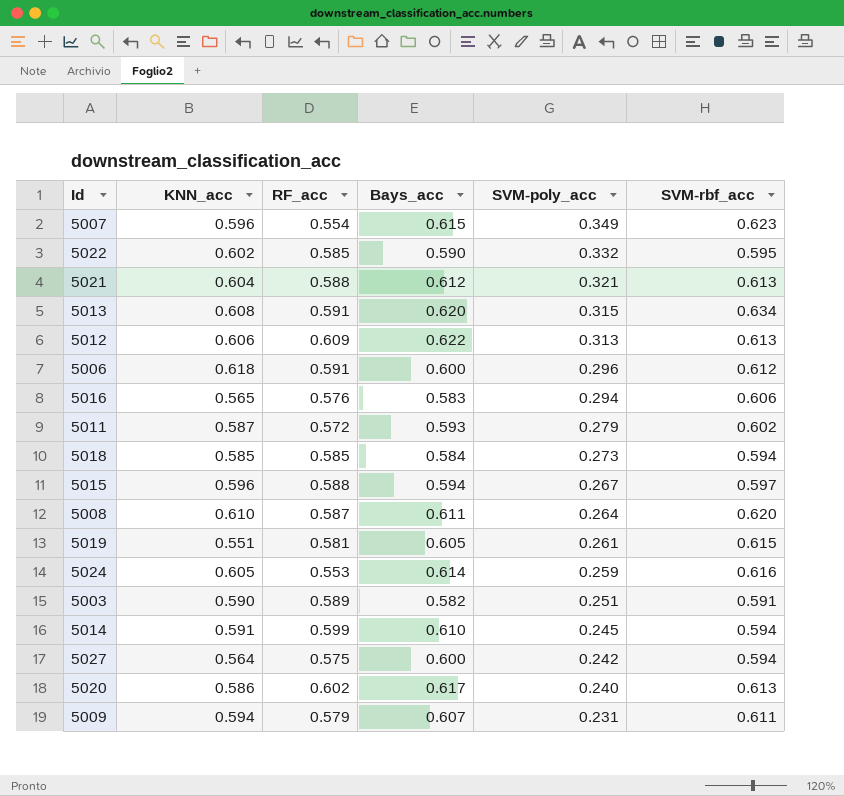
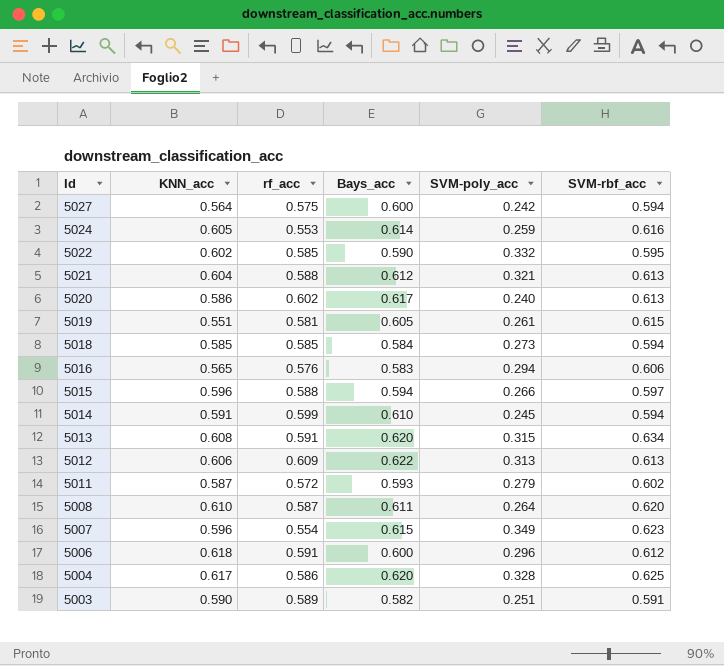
row order: SVM-poly_acc descending -> Id descending
column name: RF_acc -> rf_acc
row 5009: 0.594 | 0.579 | 0.607 | 0.231 | 0.611 -> none
5015 | SVM-poly_acc: 0.267 -> 0.266
row 5004: none -> 0.617 | 0.586 | 0.620 | 0.328 | 0.625

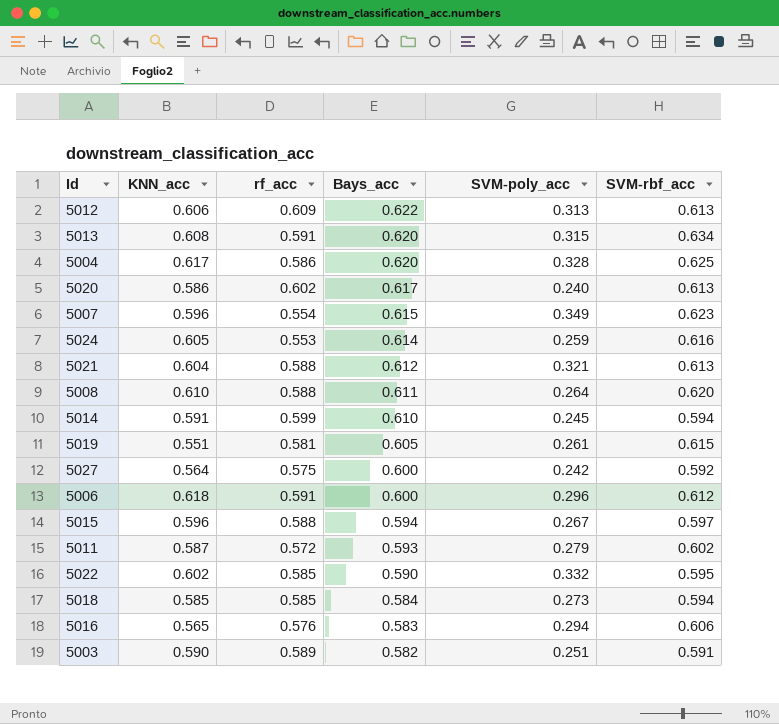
row order: Id descending -> Bays_acc descending
5008 | rf_acc: 0.587 -> 0.588
5027 | SVM-rbf_acc: 0.594 -> 0.592
5015 | SVM-poly_acc: 0.266 -> 0.267

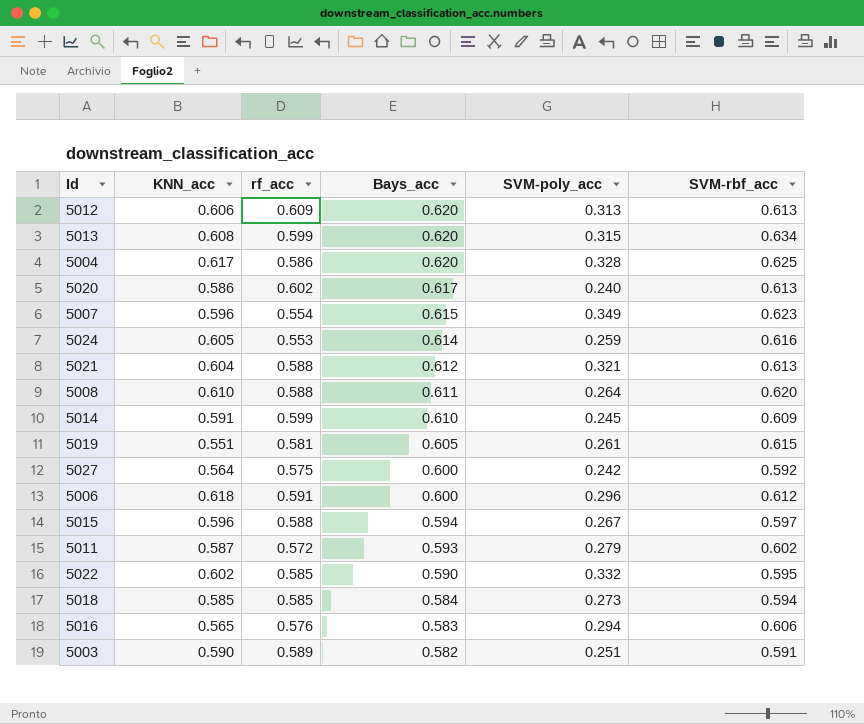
5012 | Bays_acc: 0.622 -> 0.620
5013 | rf_acc: 0.591 -> 0.599
5014 | SVM-rbf_acc: 0.594 -> 0.609

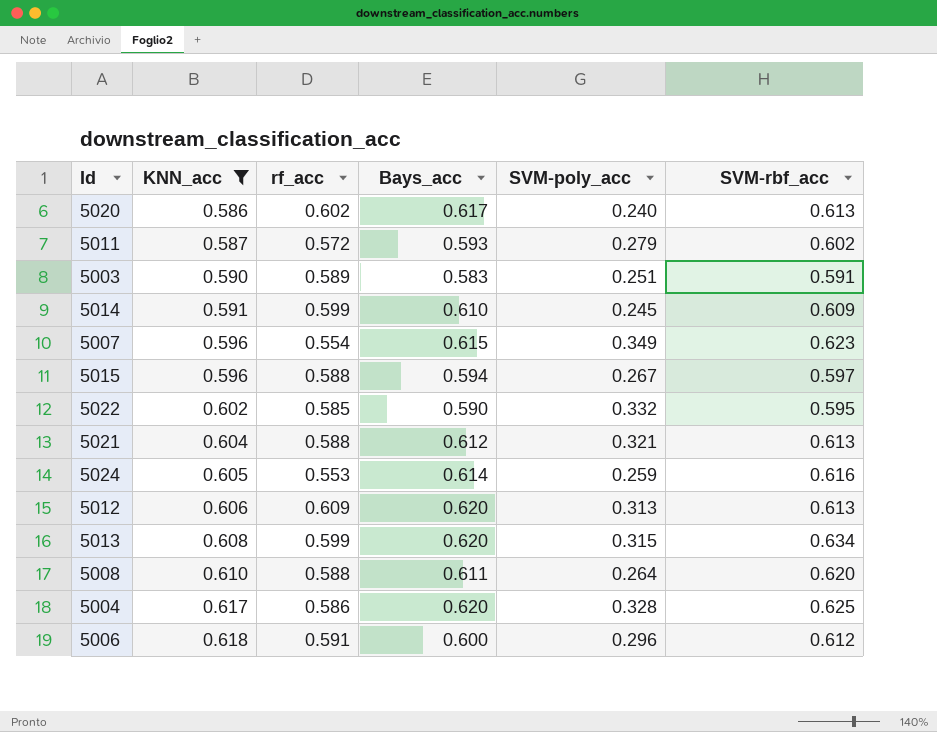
filter: none -> KNN_acc >= 0.586
row order: Bays_acc descending -> KNN_acc ascending
5003 | Bays_acc: 0.582 -> 0.583

